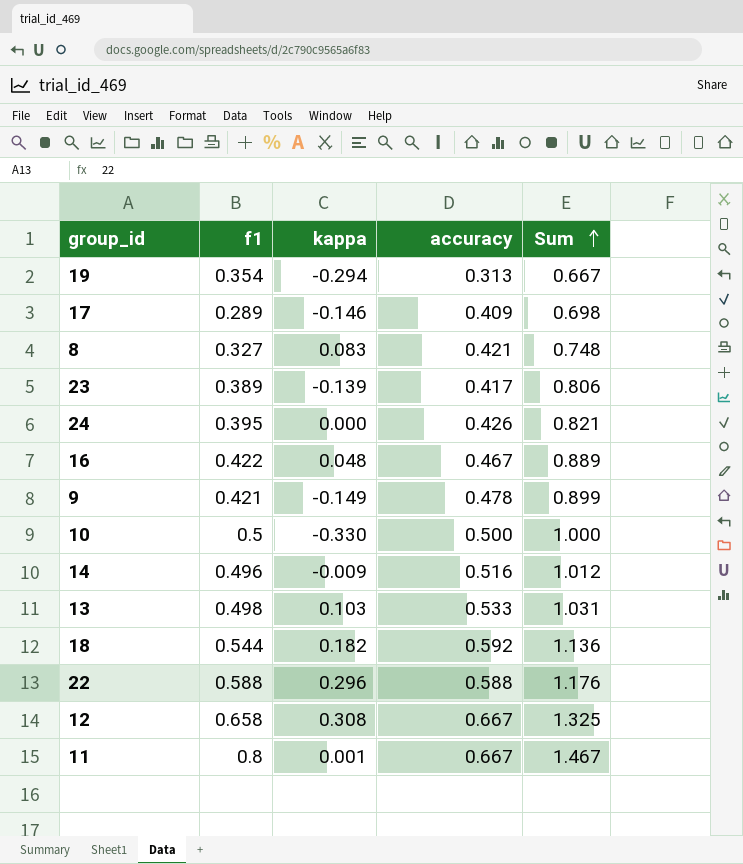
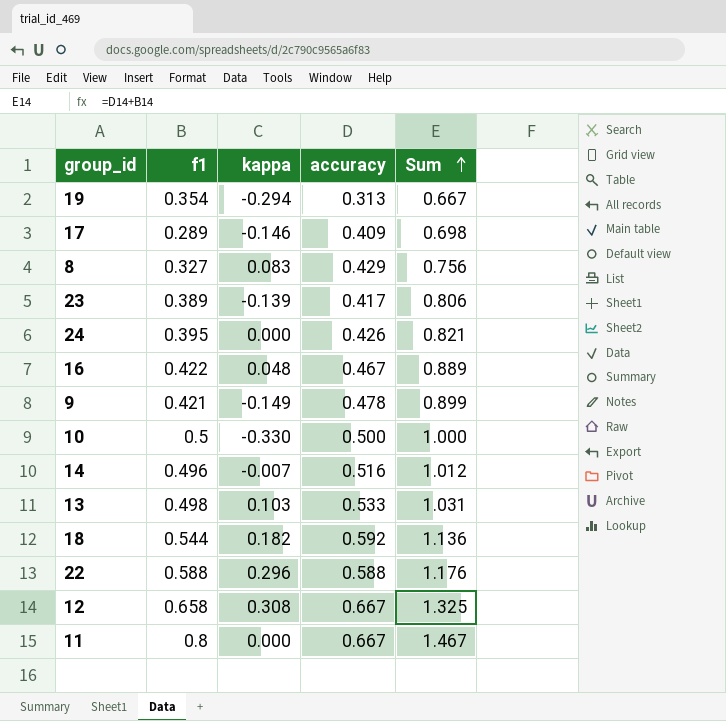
8 | accuracy: 0.421 -> 0.429
8 | Sum: 0.748 -> 0.756
14 | kappa: -0.009 -> -0.007
11 | kappa: 0.001 -> 0.000

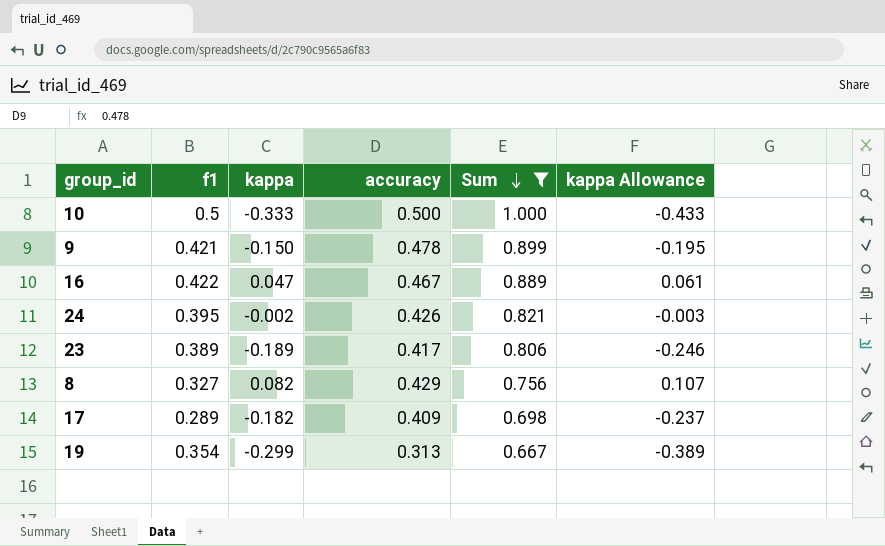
filter: none -> Sum <= 1.000
row order: Sum ascending -> Sum descending
column kappa Allowance | formula: none -> [kappa] * 1.3
10 | kappa: -0.330 -> -0.333
9 | kappa: -0.149 -> -0.150
16 | kappa: 0.048 -> 0.047
24 | kappa: 0.000 -> -0.002
23 | kappa: -0.139 -> -0.189
8 | kappa: 0.083 -> 0.082
17 | kappa: -0.146 -> -0.182
19 | kappa: -0.294 -> -0.299

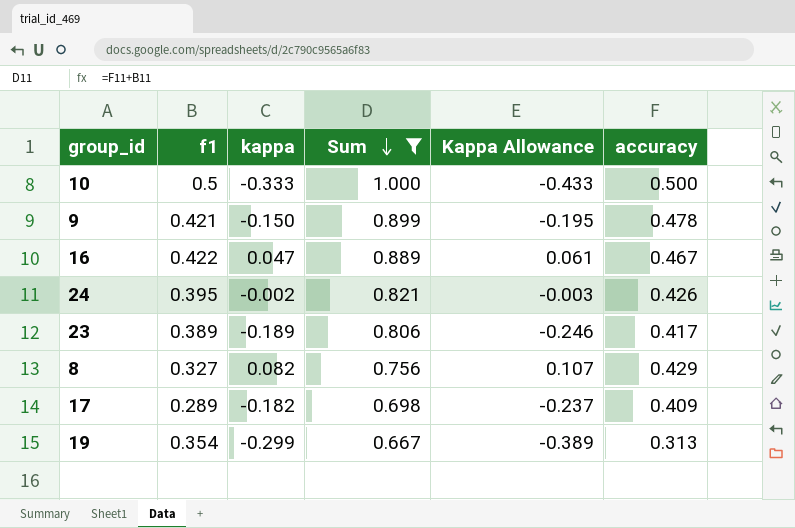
column name: kappa Allowance -> Kappa Allowance
column accuracy | position: 4 -> 6

